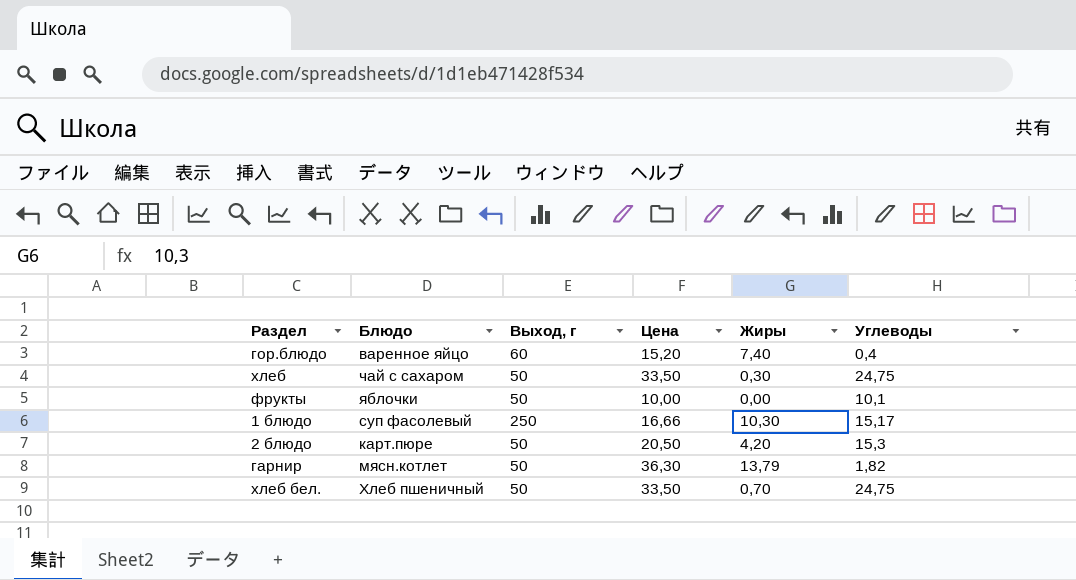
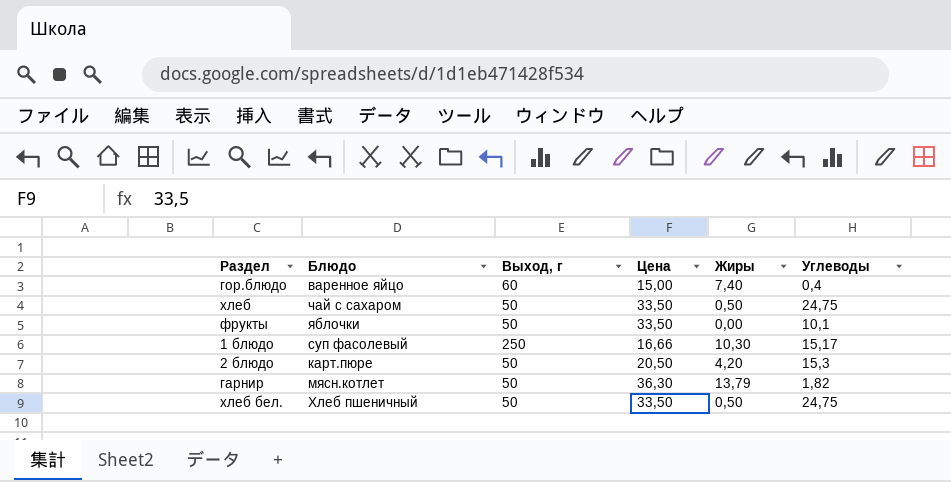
гор.блюдо | Цена: 15,20 -> 15,00
хлеб | Жиры: 0,30 -> 0,50
фрукты | Цена: 10,00 -> 33,50
хлеб бел. | Жиры: 0,70 -> 0,50

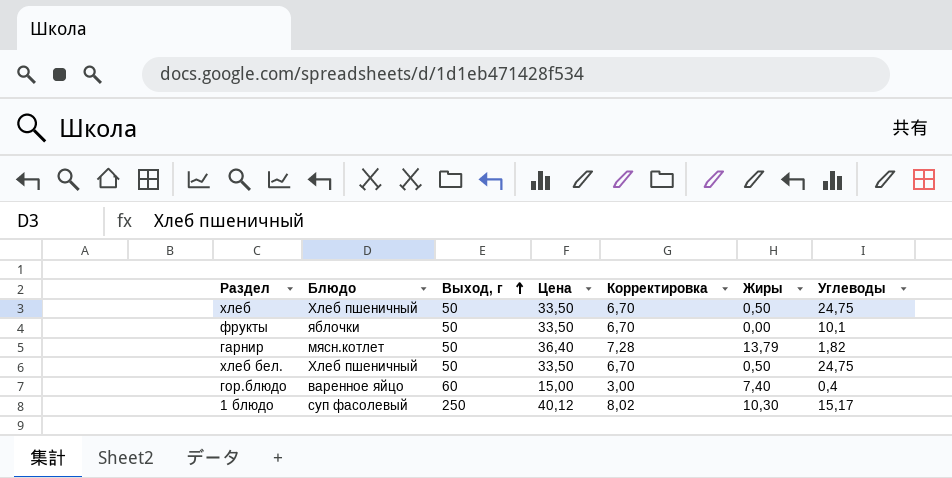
row order: none -> Выход, г ascending
column Корректировка | formula: none -> [Цена] * 0,2
row 2 блюдо: карт.пюре | 50 | 20,50 | 4,20 | 15,3 -> none
хлеб | Блюдо: чай с сахаром -> Хлеб пшеничный
гарнир | Цена: 36,30 -> 36,40
1 блюдо | Цена: 16,66 -> 40,12

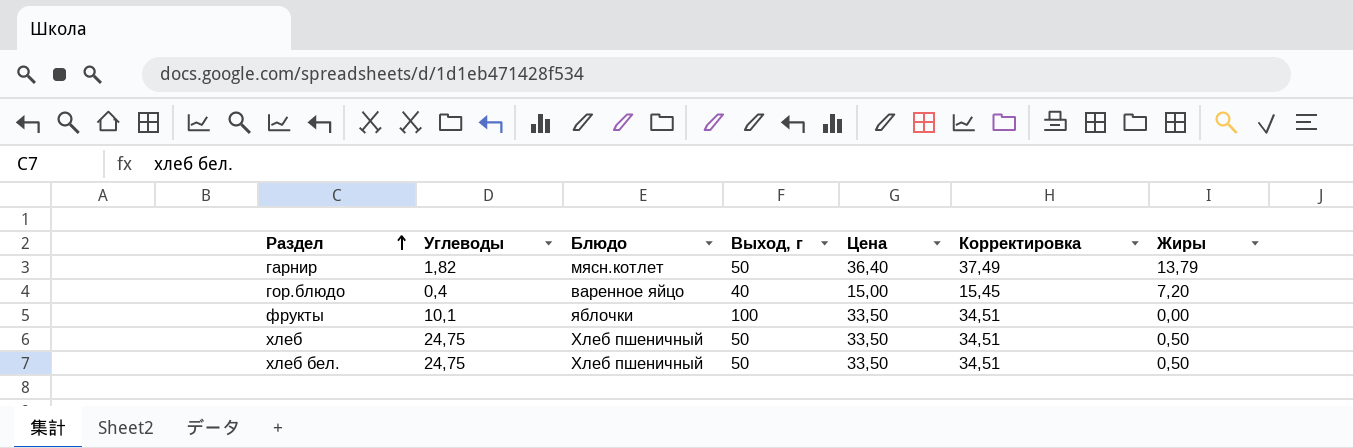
row order: Выход, г ascending -> Раздел ascending
column Углеводы | position: 7 -> 2
column Корректировка | formula: [Цена] * 0,2 -> [Цена] * 1,03
row 1 блюдо: суп фасолевый | 250 | 40,12 | 8,02 | 10,30 | 15,17 -> none
гор.блюдо | Выход, г: 60 -> 40
гор.блюдо | Жиры: 7,40 -> 7,20
фрукты | Выход, г: 50 -> 100

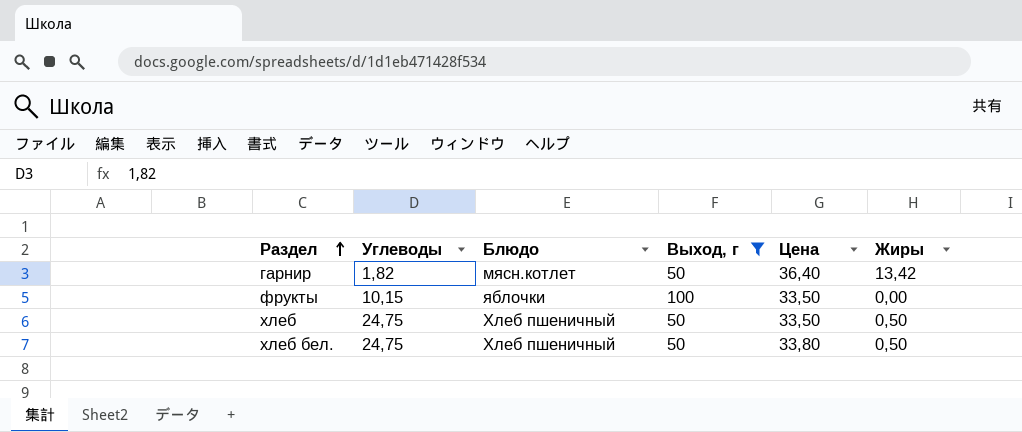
filter: none -> Выход, г != 40
column Корректировка | formula: [Цена] * 1,03 -> none
гарнир | Жиры: 13,79 -> 13,42
фрукты | Углеводы: 10,1 -> 10,15
хлеб бел. | Цена: 33,50 -> 33,80

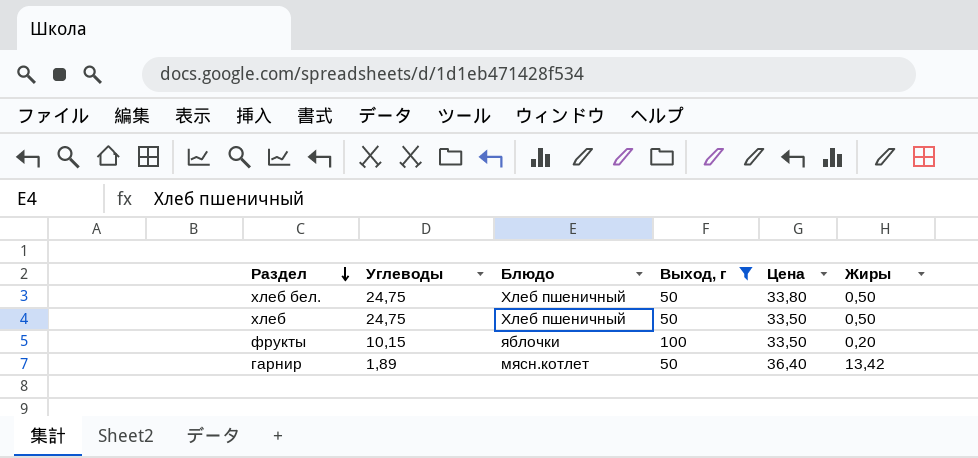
row order: Раздел ascending -> Раздел descending
фрукты | Жиры: 0,00 -> 0,20
гарнир | Углеводы: 1,82 -> 1,89

